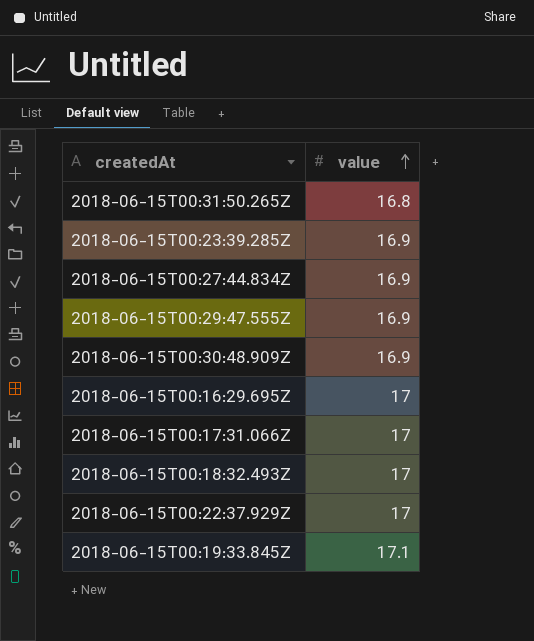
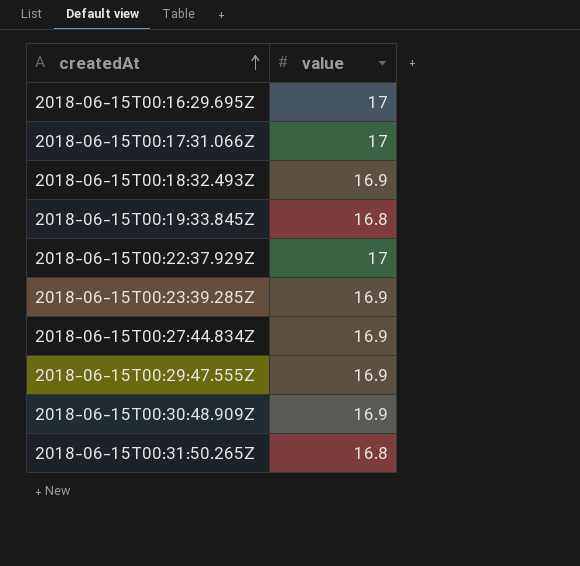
row order: value ascending -> createdAt ascending
2018-06-15T00:18:32.493Z | value: 17 -> 16.9
2018-06-15T00:19:33.845Z | value: 17.1 -> 16.8

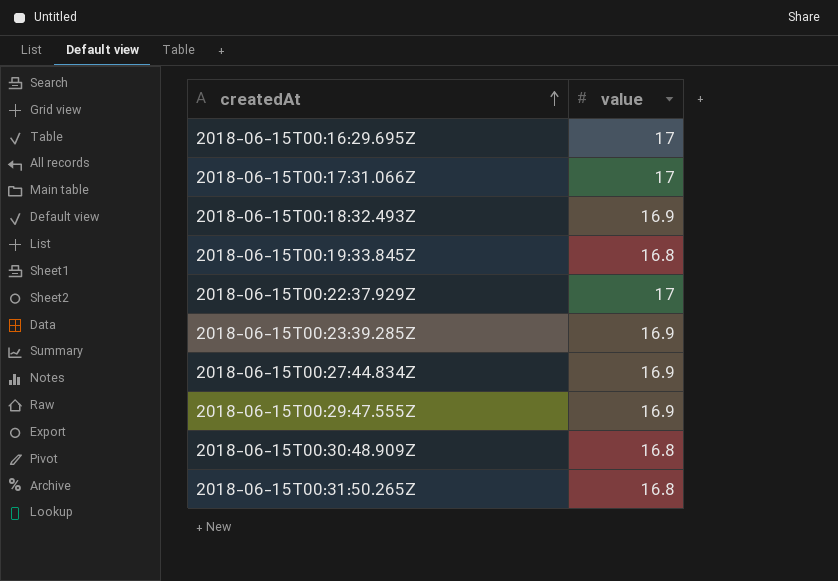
2018-06-15T00:30:48.909Z | value: 16.9 -> 16.8

